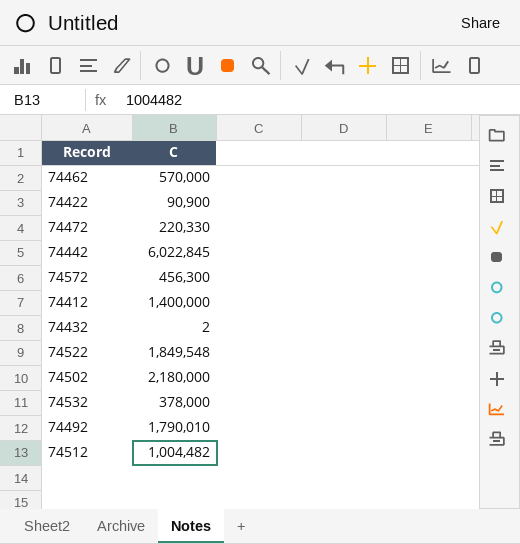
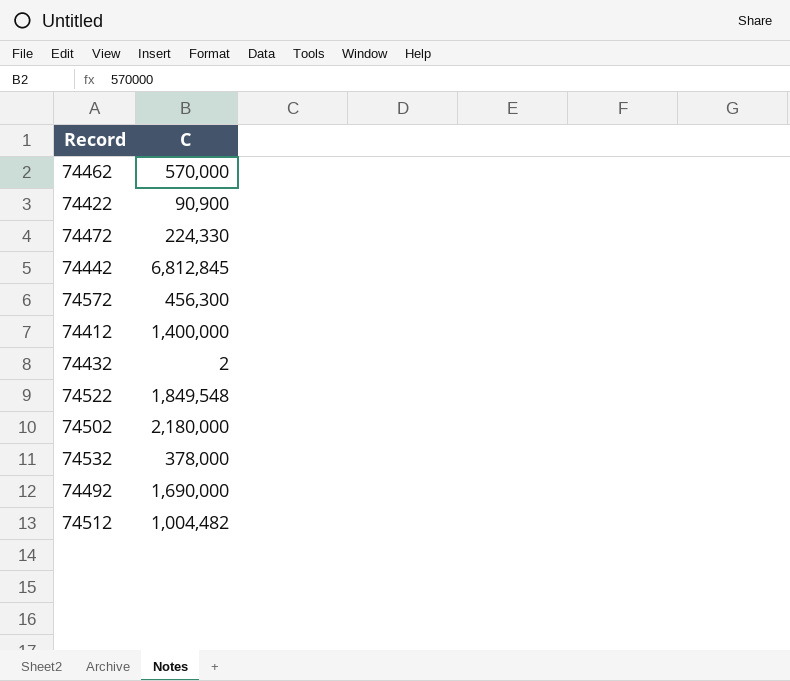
74472 | C: 220,330 -> 224,330
74442 | C: 6,022,845 -> 6,812,845
74492 | C: 1,790,010 -> 1,690,000

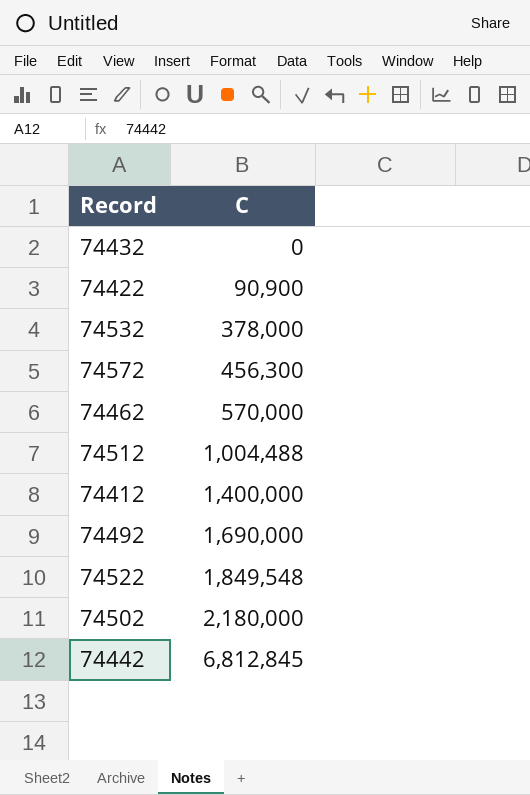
row order: none -> C ascending
row 74472: 224,330 -> none
74432 | C: 2 -> 0
74512 | C: 1,004,482 -> 1,004,488

